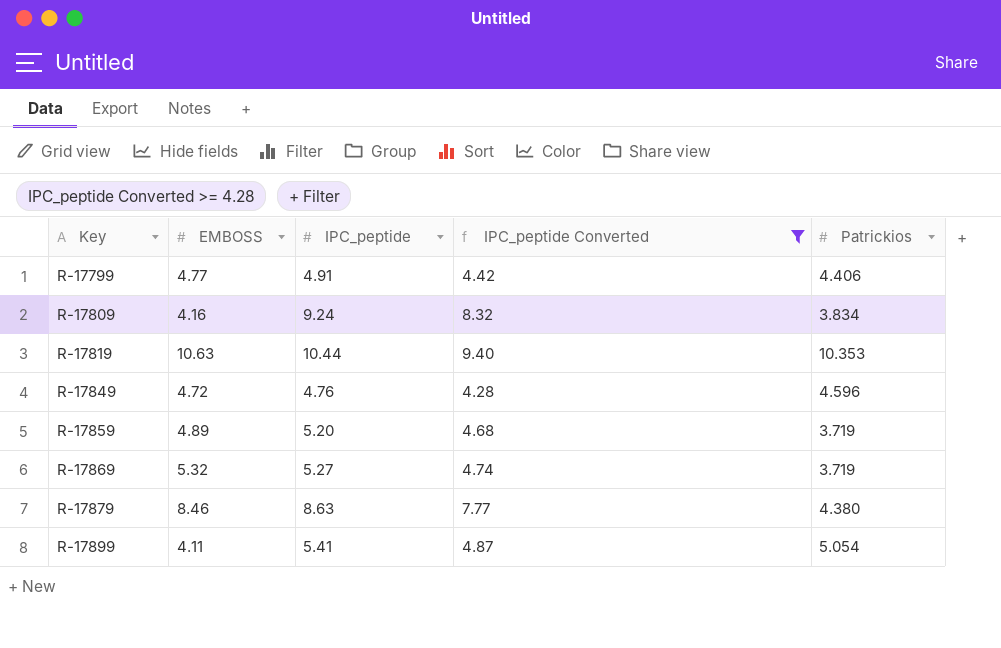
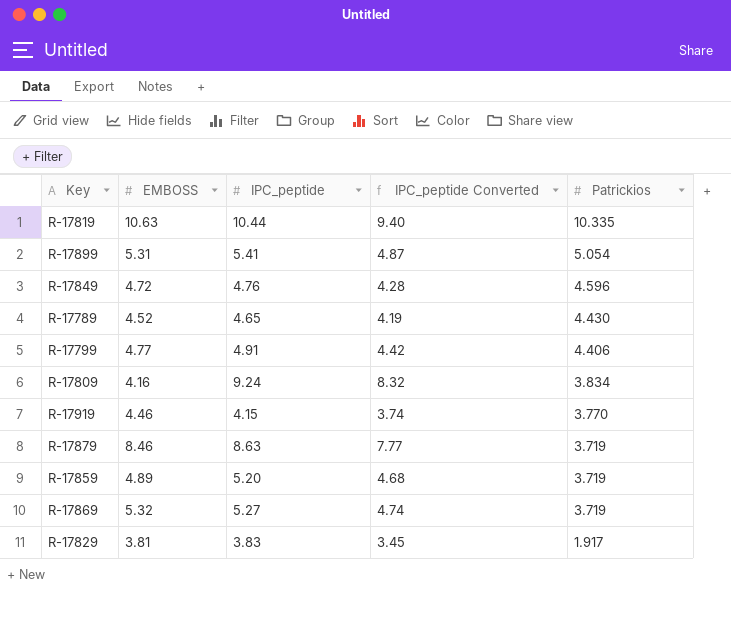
filter: IPC_peptide Converted >= 4.28 -> none
row order: Key ascending -> Patrickios descending
R-17819 | Patrickios: 10.353 -> 10.335
R-17899 | EMBOSS: 4.11 -> 5.31
R-17879 | Patrickios: 4.380 -> 3.719

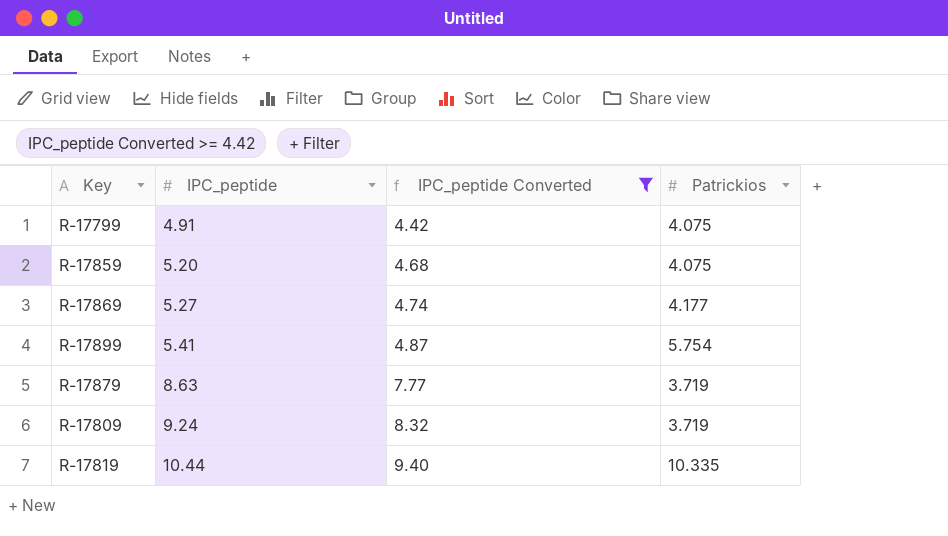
filter: none -> IPC_peptide Converted >= 4.42
row order: Patrickios descending -> IPC_peptide ascending
column EMBOSS | position: 2 -> none
R-17799 | Patrickios: 4.406 -> 4.075
R-17859 | Patrickios: 3.719 -> 4.075
R-17869 | Patrickios: 3.719 -> 4.177
R-17899 | Patrickios: 5.054 -> 5.754
R-17809 | Patrickios: 3.834 -> 3.719

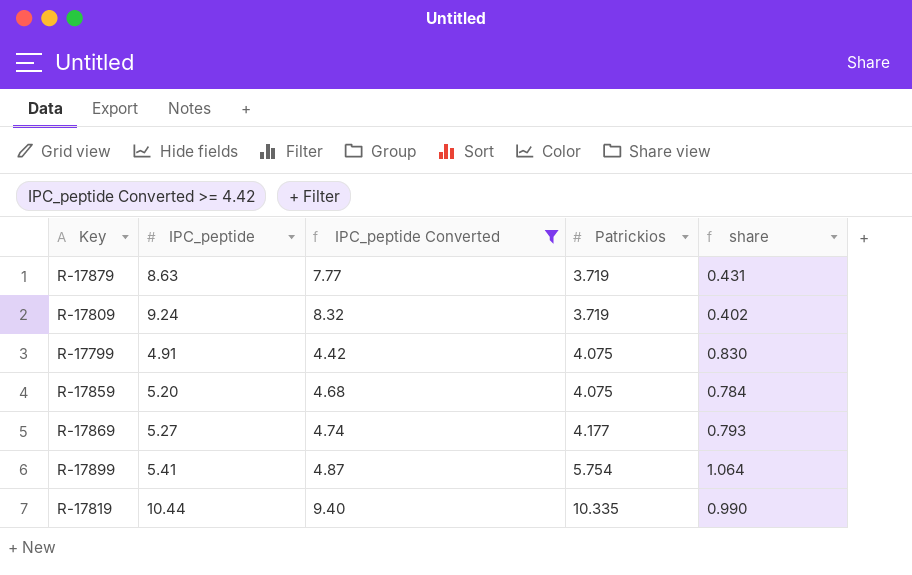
row order: IPC_peptide ascending -> Patrickios ascending
column share | formula: none -> [Patrickios] / [IPC_peptide]

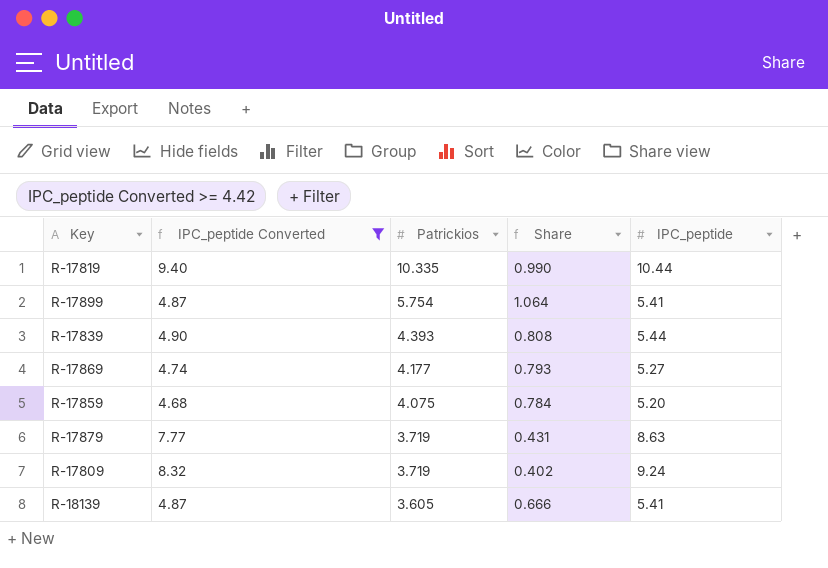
row order: Patrickios ascending -> Patrickios descending
column name: share -> Share
column IPC_peptide | position: 2 -> 5
row R-17799: 4.91 | 4.42 | 4.075 | 0.830 -> none
row R-17839: none -> 4.90 | 4.393 | 0.808 | 5.44
row R-18139: none -> 4.87 | 3.605 | 0.666 | 5.41

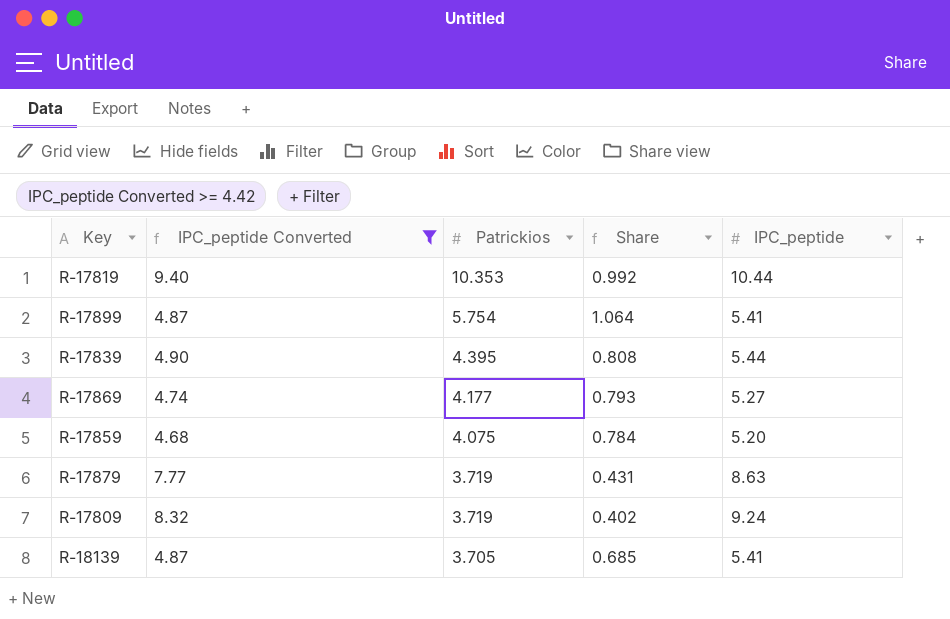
R-17819 | Patrickios: 10.335 -> 10.353
R-17819 | Share: 0.990 -> 0.992
R-17839 | Patrickios: 4.393 -> 4.395
R-18139 | Patrickios: 3.605 -> 3.705
R-18139 | Share: 0.666 -> 0.685

